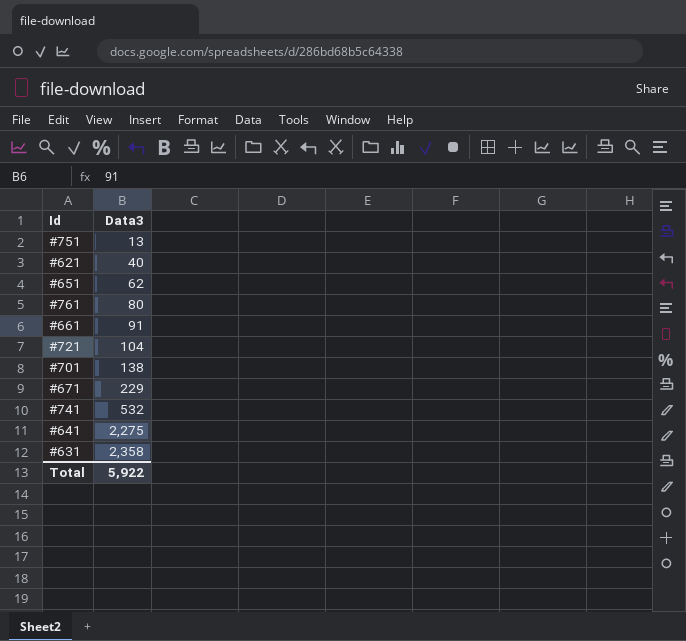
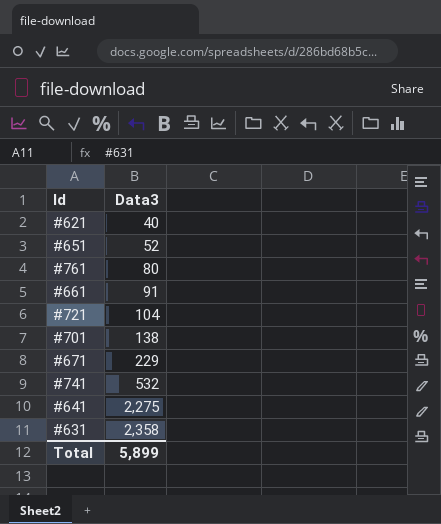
row #751: 13 -> none
#651 | Data3: 62 -> 52
Total | Data3: 5,922 -> 5,899

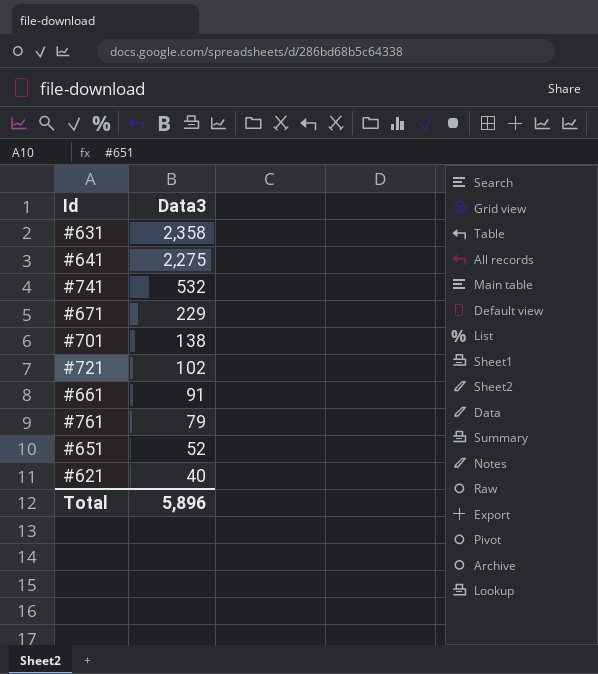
row order: Data3 ascending -> Data3 descending
#721 | Data3: 104 -> 102
#761 | Data3: 80 -> 79
Total | Data3: 5,899 -> 5,896

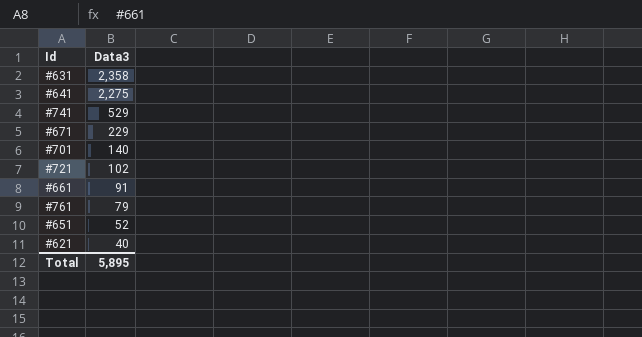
#741 | Data3: 532 -> 529
#701 | Data3: 138 -> 140
Total | Data3: 5,896 -> 5,895

